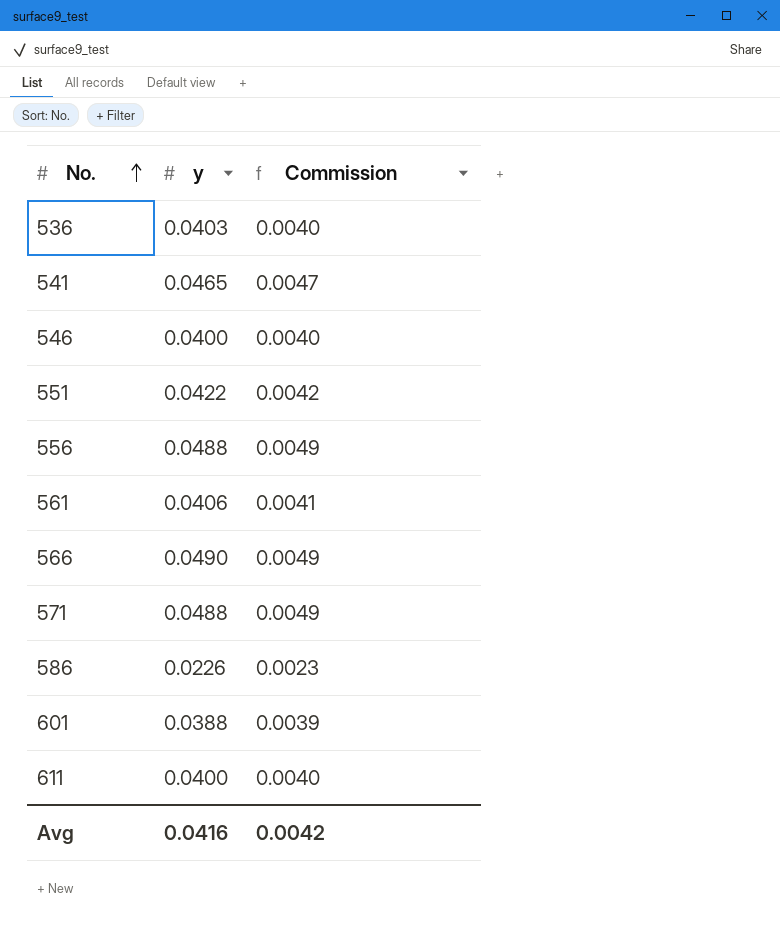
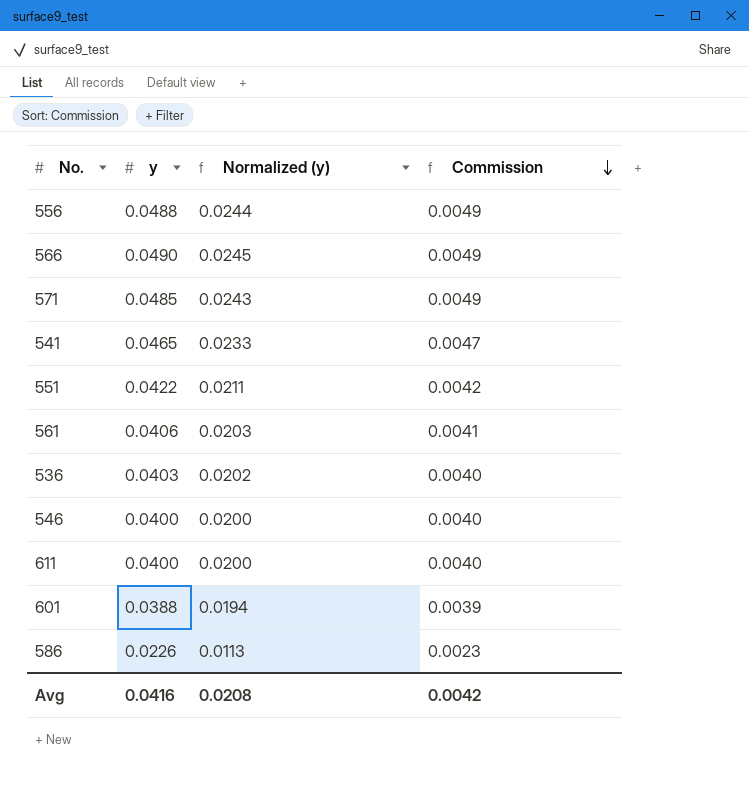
row order: No. ascending -> Commission descending
column Normalized (y) | formula: none -> [y] * 0.5
571 | y: 0.0488 -> 0.0485

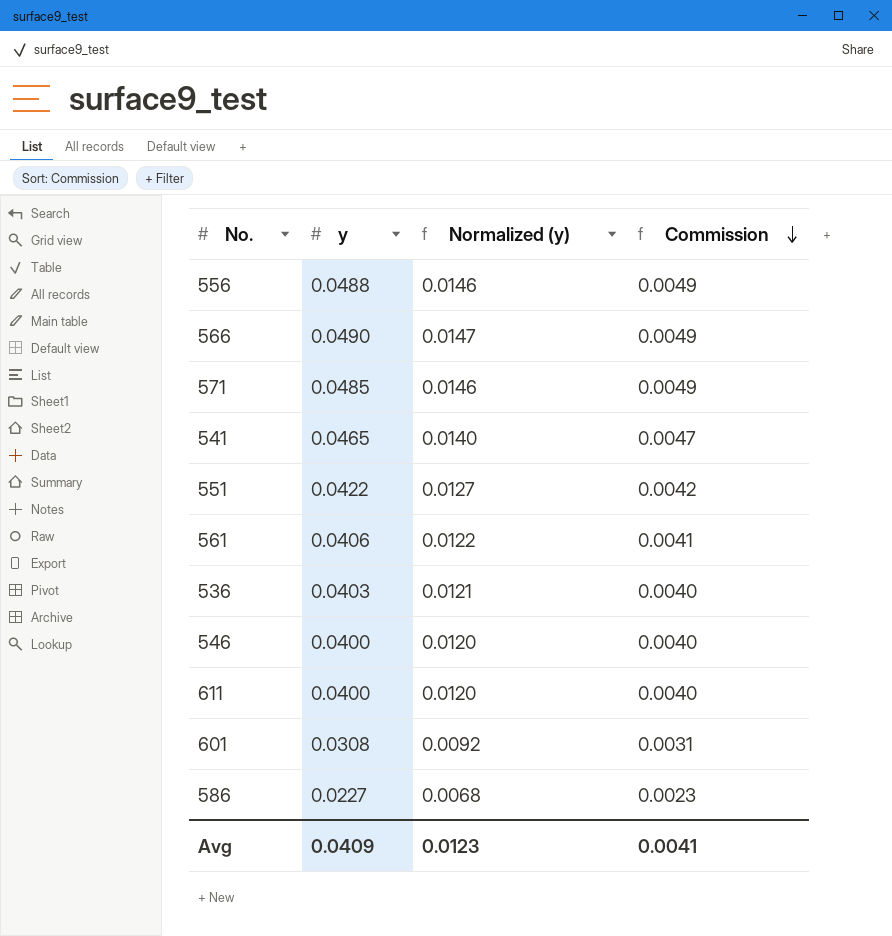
column Normalized (y) | formula: [y] * 0.5 -> [y] * 0.3
601 | y: 0.0388 -> 0.0308
601 | Commission: 0.0039 -> 0.0031
586 | y: 0.0226 -> 0.0227
Avg | y: 0.0416 -> 0.0409
Avg | Normalized (y): 0.0208 -> 0.0123
Avg | Commission: 0.0042 -> 0.0041

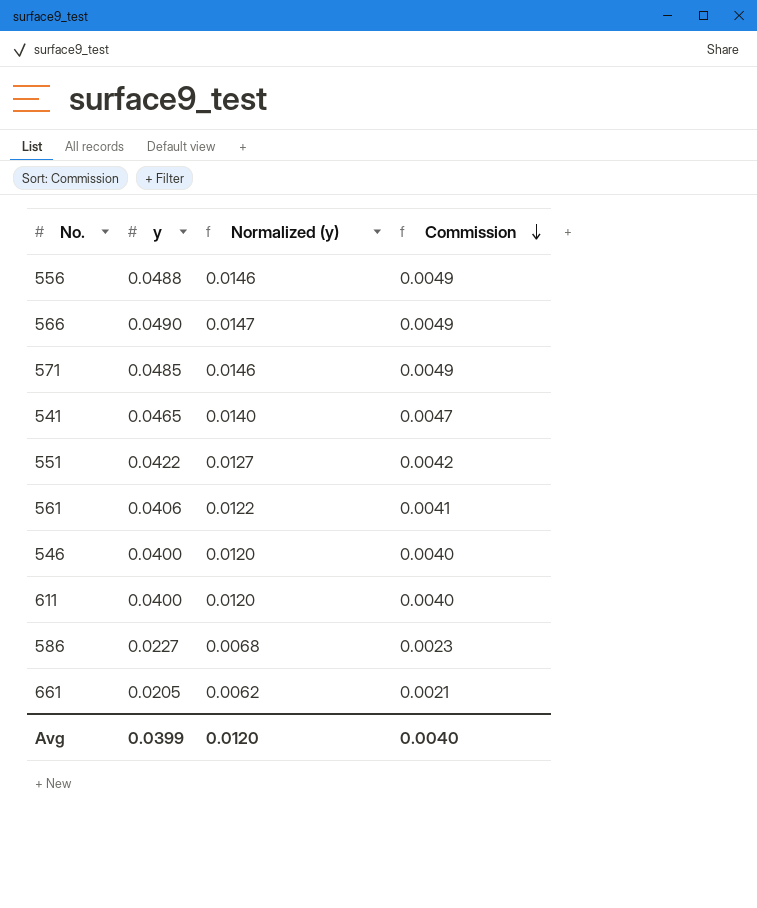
row 536: 0.0403 | 0.0121 | 0.0040 -> none
row 601: 0.0308 | 0.0092 | 0.0031 -> none
row 661: none -> 0.0205 | 0.0062 | 0.0021
Avg | y: 0.0409 -> 0.0399
Avg | Normalized (y): 0.0123 -> 0.0120
Avg | Commission: 0.0041 -> 0.0040

